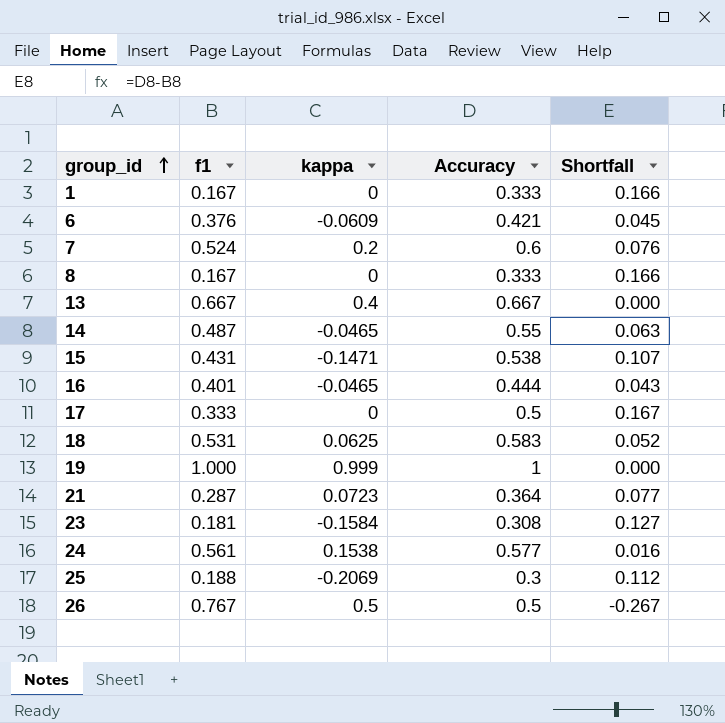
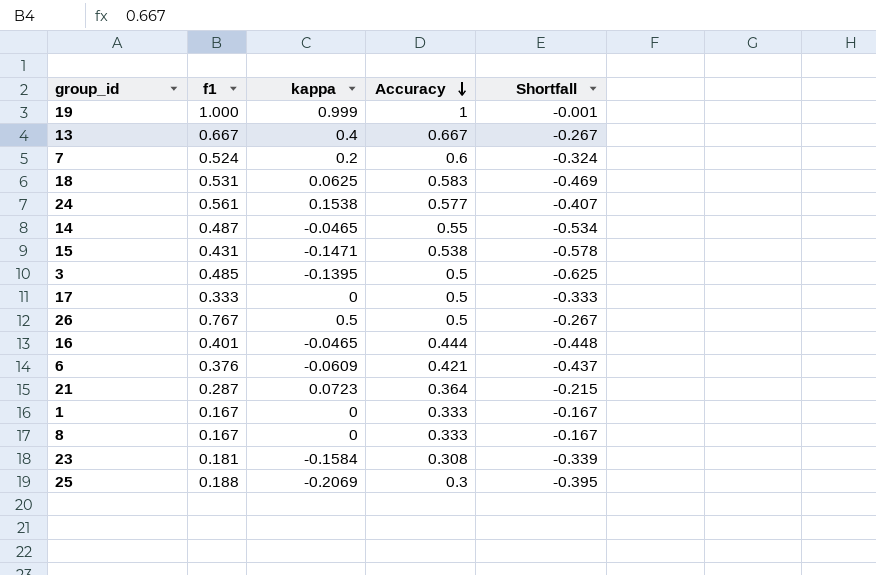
row order: group_id ascending -> Accuracy descending
column Shortfall | formula: [Accuracy] - [f1] -> [kappa] - [f1]
row 3: none -> 0.485 | -0.1395 | 0.5 | -0.625

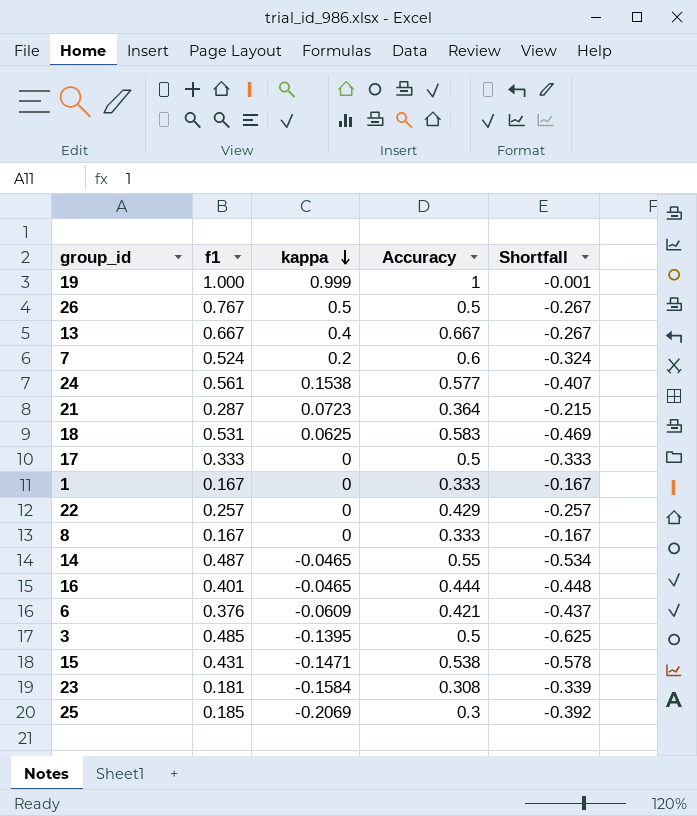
row order: Accuracy descending -> kappa descending
row 22: none -> 0.257 | 0 | 0.429 | -0.257
25 | f1: 0.188 -> 0.185
25 | Shortfall: -0.395 -> -0.392

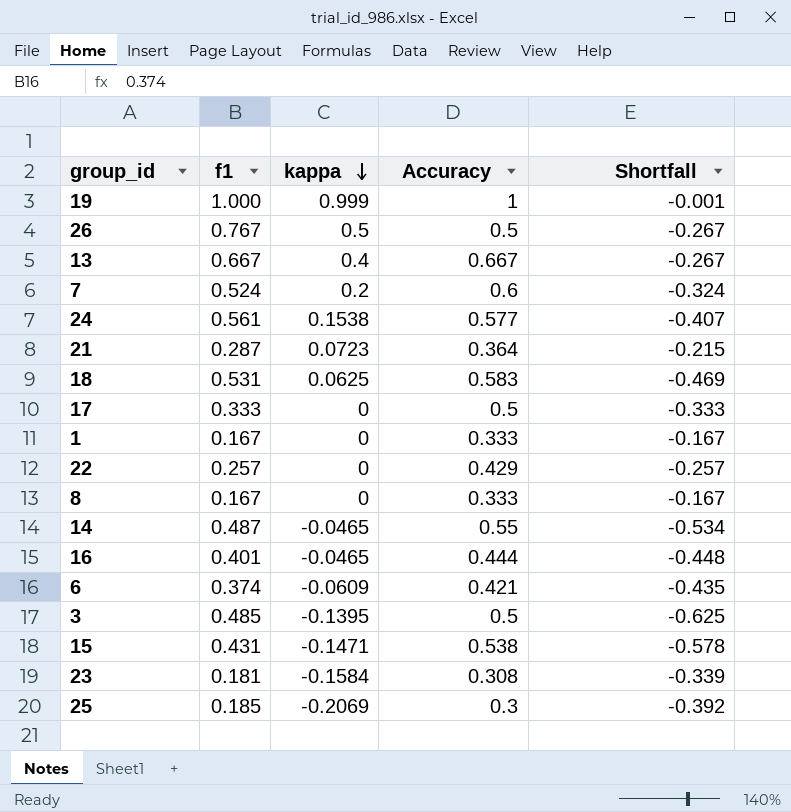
6 | f1: 0.376 -> 0.374
6 | Shortfall: -0.437 -> -0.435

